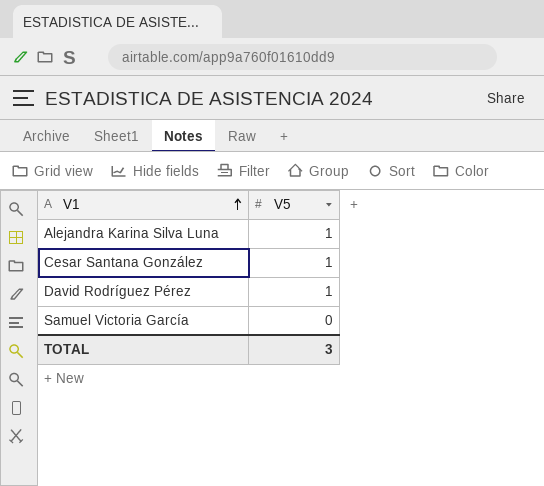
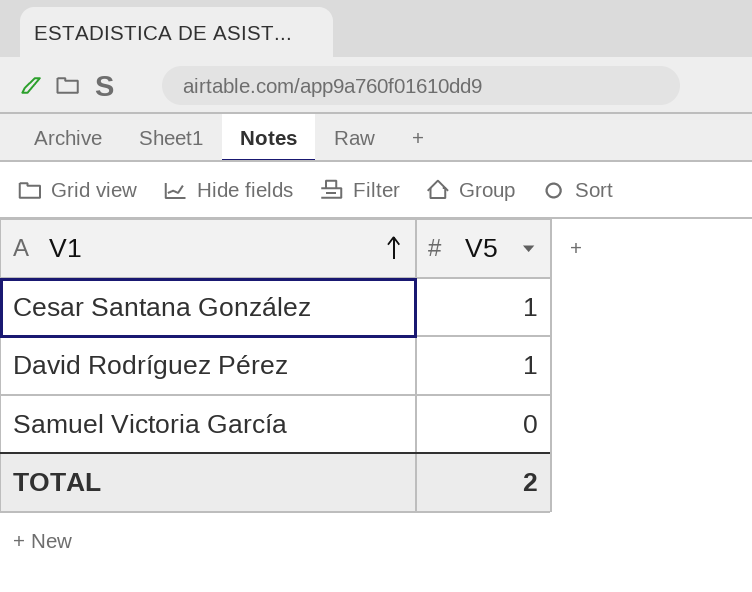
row Alejandra Karina Silva Luna: 1 -> none
TOTAL | V5: 3 -> 2

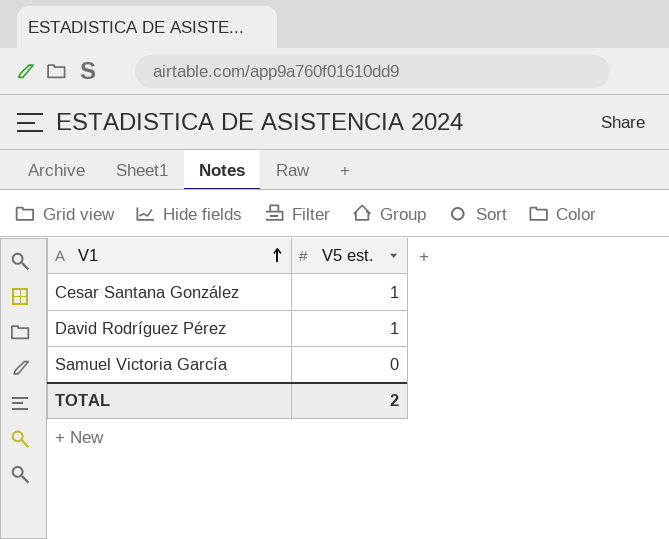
column name: V5 -> V5 est.

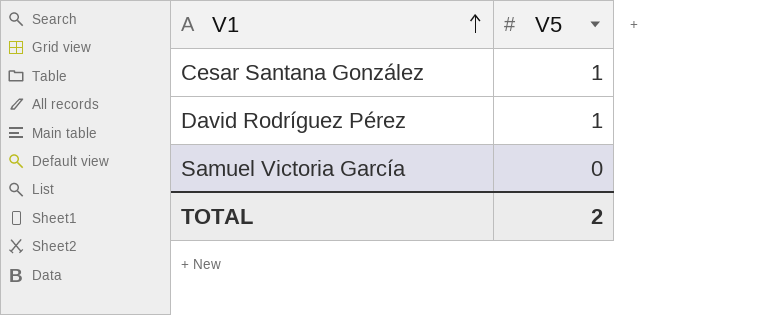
column name: V5 est. -> V5

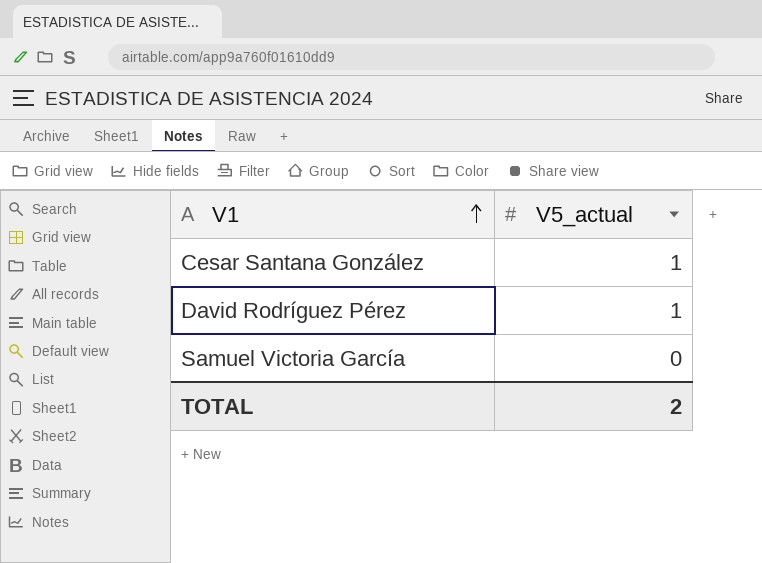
column name: V5 -> V5_actual

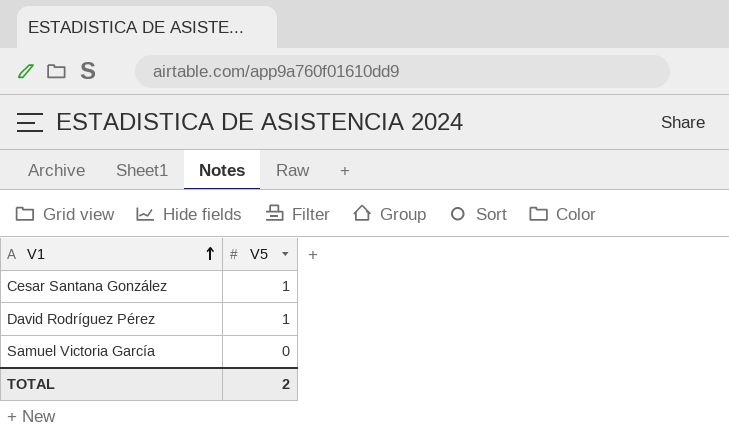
column name: V5_actual -> V5

